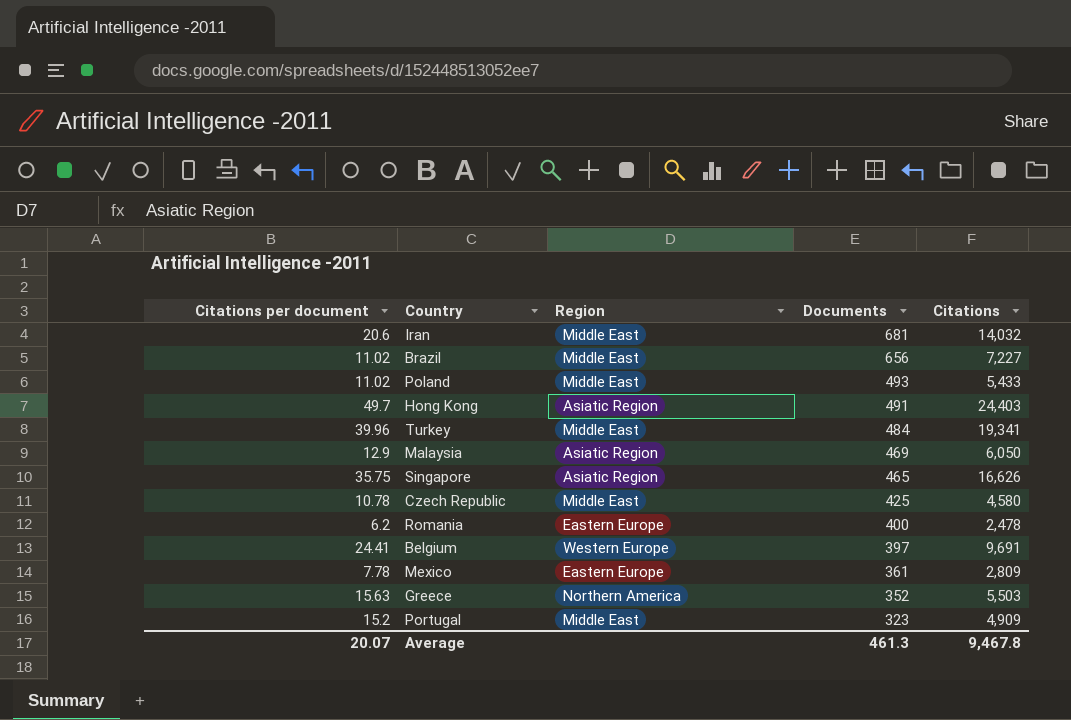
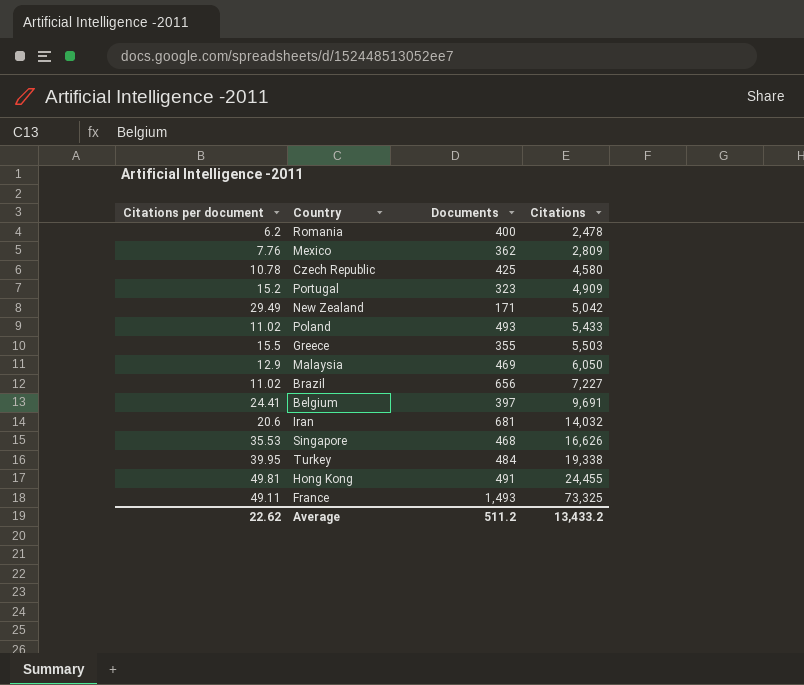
row order: Documents descending -> Citations ascending
column Region | position: 3 -> none
Mexico | Citations per document: 7.78 -> 7.76
Mexico | Documents: 361 -> 362
row New Zealand: none -> 29.49 | 171 | 5,042
Greece | Citations per document: 15.63 -> 15.5
Greece | Documents: 352 -> 355
Singapore | Citations per document: 35.75 -> 35.53
Singapore | Documents: 465 -> 468
Turkey | Citations per document: 39.96 -> 39.95
Turkey | Citations: 19,341 -> 19,338
Hong Kong | Citations per document: 49.7 -> 49.81
Hong Kong | Citations: 24,403 -> 24,455
row France: none -> 49.11 | 1,493 | 73,325
Average | Citations per document: 20.07 -> 22.62
Average | Documents: 461.3 -> 511.2
Average | Citations: 9,467.8 -> 13,433.2

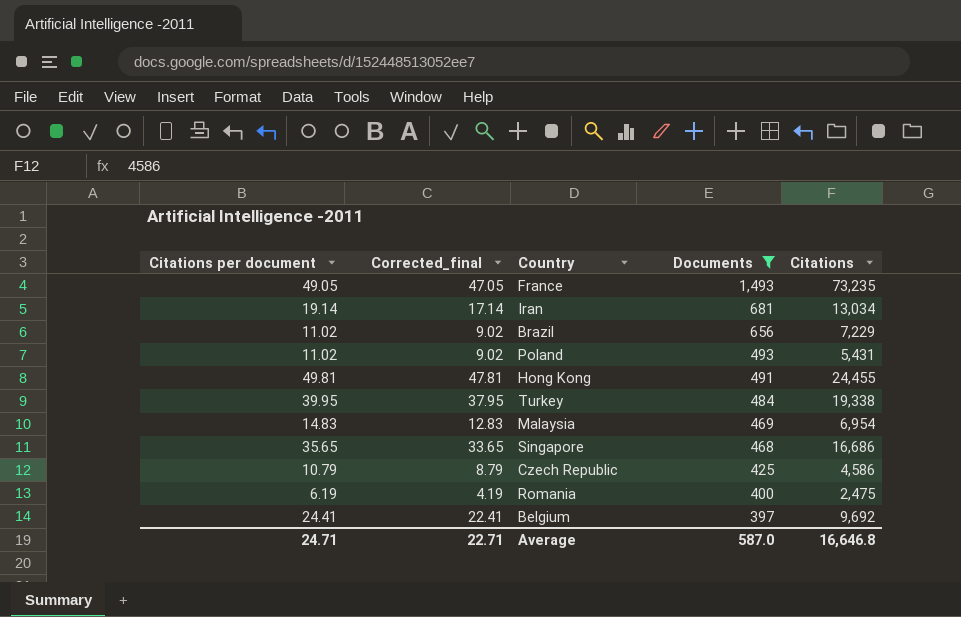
filter: none -> Documents >= 397
row order: Citations ascending -> Documents descending
column Corrected_final | formula: none -> [Citations per document] - 2
France | Citations per document: 49.11 -> 49.05
France | Citations: 73,325 -> 73,235
Iran | Citations per document: 20.6 -> 19.14
Iran | Citations: 14,032 -> 13,034
Brazil | Citations: 7,227 -> 7,229
Poland | Citations: 5,433 -> 5,431
Malaysia | Citations per document: 12.9 -> 14.83
Malaysia | Citations: 6,050 -> 6,954
Singapore | Citations per document: 35.53 -> 35.65
Singapore | Citations: 16,626 -> 16,686
Czech Republic | Citations per document: 10.78 -> 10.79
Czech Republic | Citations: 4,580 -> 4,586
Romania | Citations per document: 6.2 -> 6.19
Romania | Citations: 2,478 -> 2,475
Belgium | Citations: 9,691 -> 9,692
Average | Citations per document: 22.62 -> 24.71
Average | Documents: 511.2 -> 587.0
Average | Citations: 13,433.2 -> 16,646.8

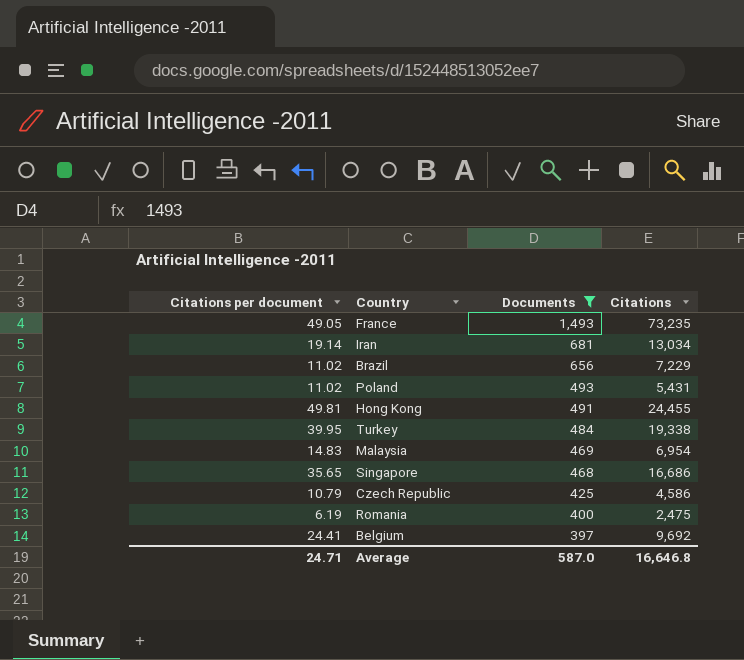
column Corrected_final | formula: [Citations per document] - 2 -> none

